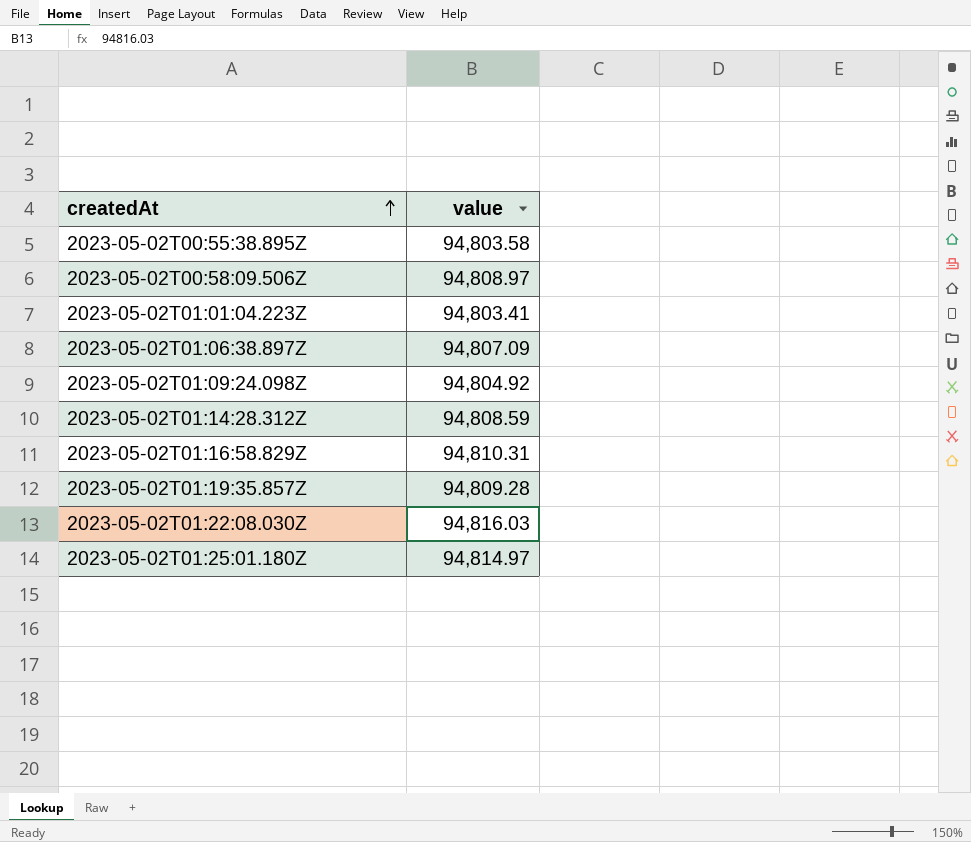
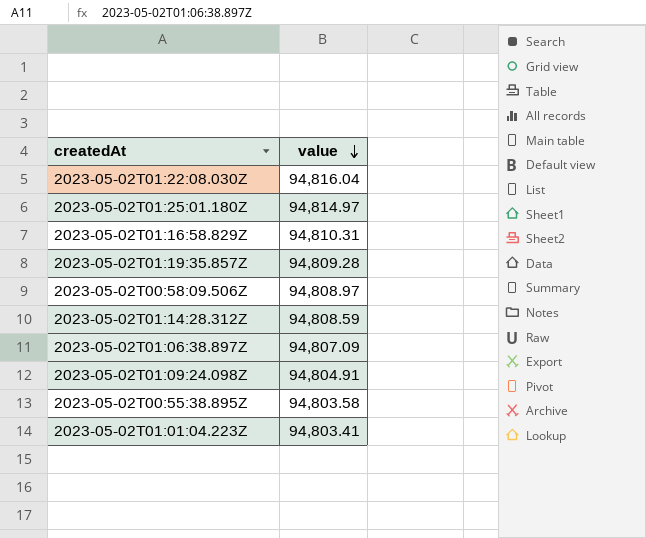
row order: createdAt ascending -> value descending
2023-05-02T01:22:08.030Z | value: 94,816.03 -> 94,816.04
2023-05-02T01:09:24.098Z | value: 94,804.92 -> 94,804.91

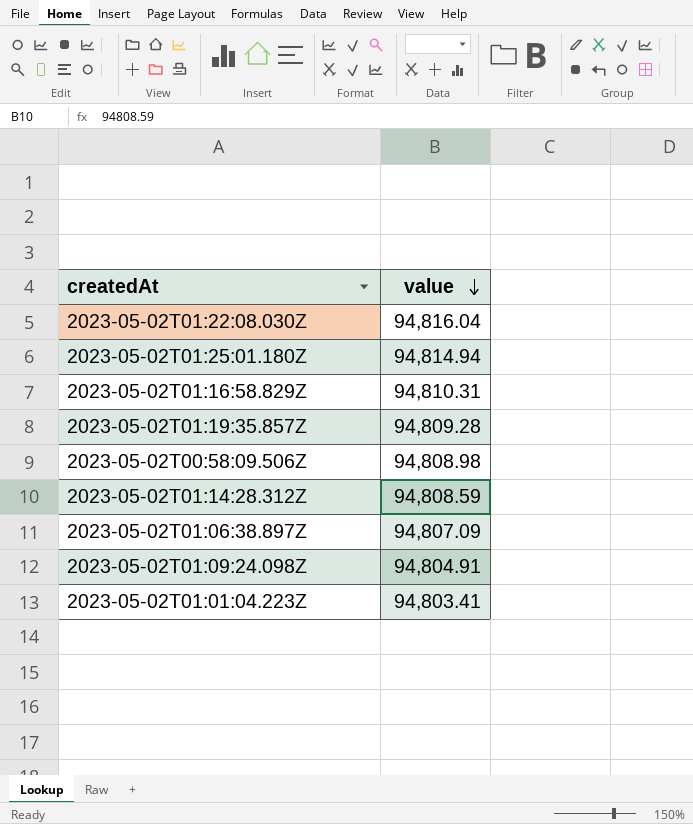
row 2023-05-02T00:55:38.895Z: 94,803.58 -> none
2023-05-02T01:25:01.180Z | value: 94,814.97 -> 94,814.94
2023-05-02T00:58:09.506Z | value: 94,808.97 -> 94,808.98

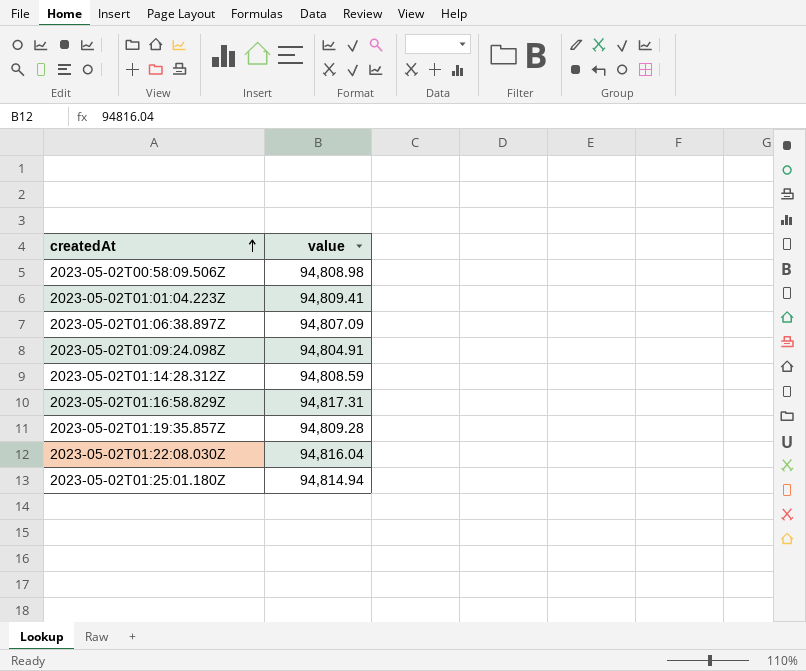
row order: value descending -> createdAt ascending
2023-05-02T01:01:04.223Z | value: 94,803.41 -> 94,809.41
2023-05-02T01:16:58.829Z | value: 94,810.31 -> 94,817.31

